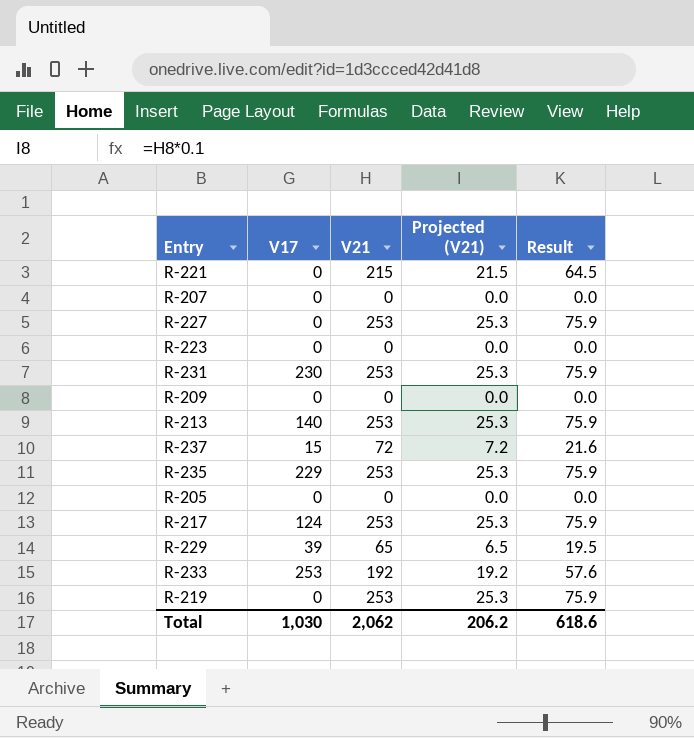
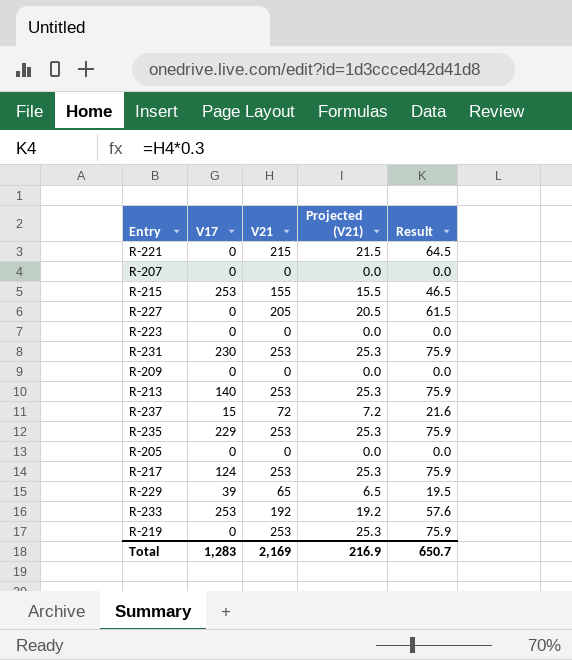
row R-215: none -> 253 | 155 | 15.5 | 46.5
R-227 | V21: 253 -> 205
R-227 | Projected (V21): 25.3 -> 20.5
R-227 | Result: 75.9 -> 61.5
Total | V17: 1,030 -> 1,283
Total | V21: 2,062 -> 2,169
Total | Projected (V21): 206.2 -> 216.9
Total | Result: 618.6 -> 650.7

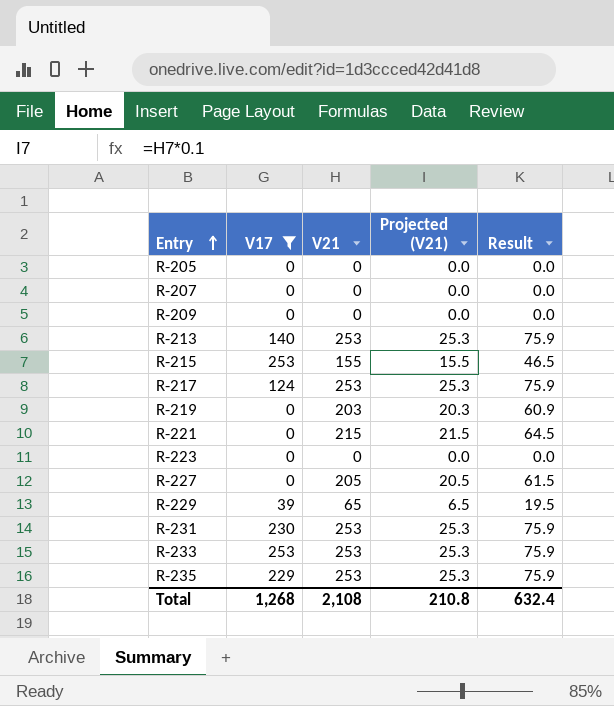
filter: none -> V17 != 15
row order: none -> Entry ascending
R-219 | V21: 253 -> 203
R-219 | Projected (V21): 25.3 -> 20.3
R-219 | Result: 75.9 -> 60.9
R-233 | V21: 192 -> 253
R-233 | Projected (V21): 19.2 -> 25.3
R-233 | Result: 57.6 -> 75.9
Total | V17: 1,283 -> 1,268
Total | V21: 2,169 -> 2,108
Total | Projected (V21): 216.9 -> 210.8
Total | Result: 650.7 -> 632.4

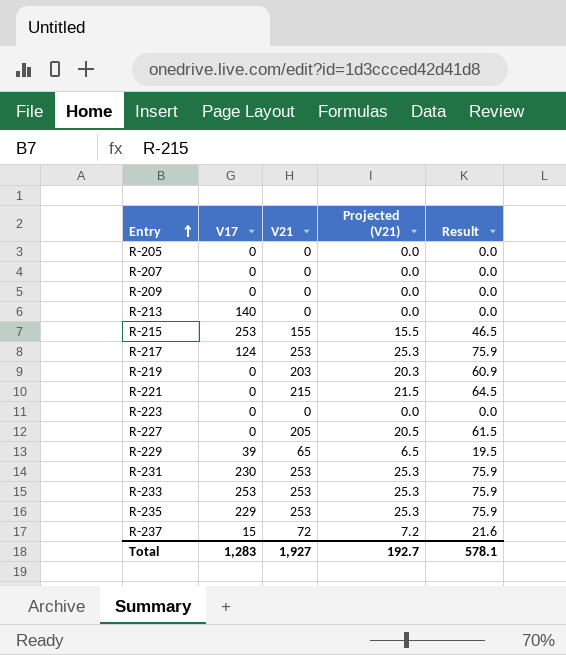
filter: V17 != 15 -> none
R-213 | V21: 253 -> 0
R-213 | Projected (V21): 25.3 -> 0.0
R-213 | Result: 75.9 -> 0.0
Total | V17: 1,268 -> 1,283
Total | V21: 2,108 -> 1,927
Total | Projected (V21): 210.8 -> 192.7
Total | Result: 632.4 -> 578.1

